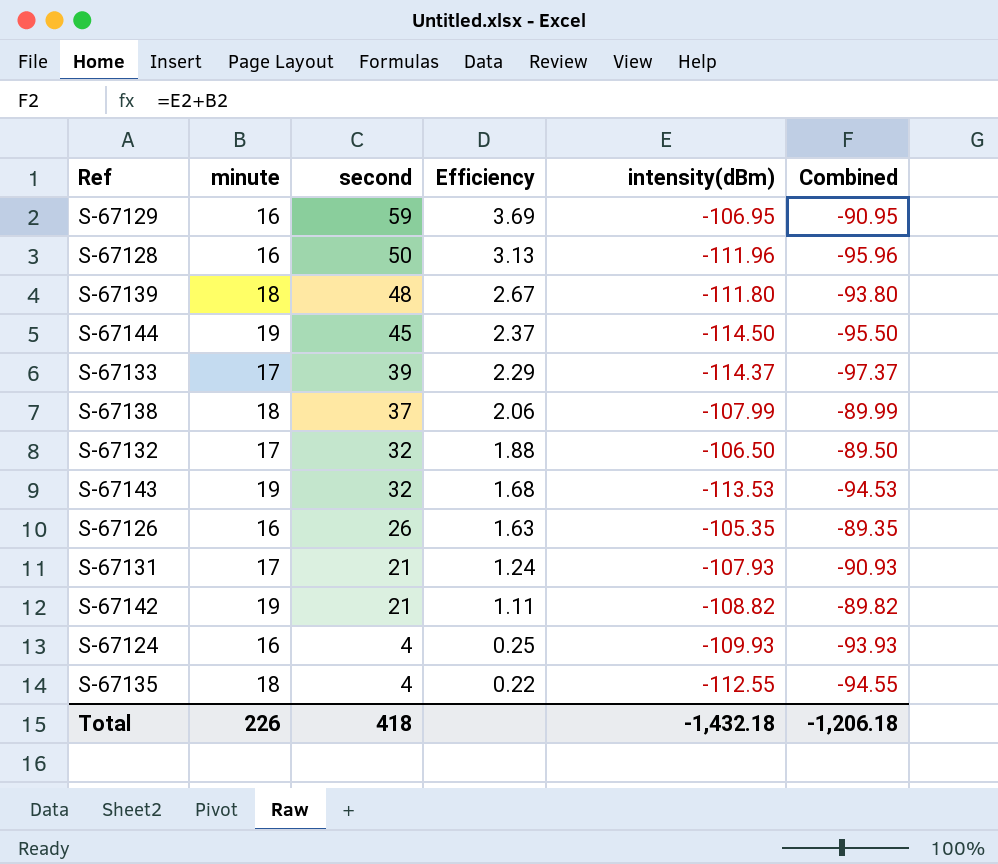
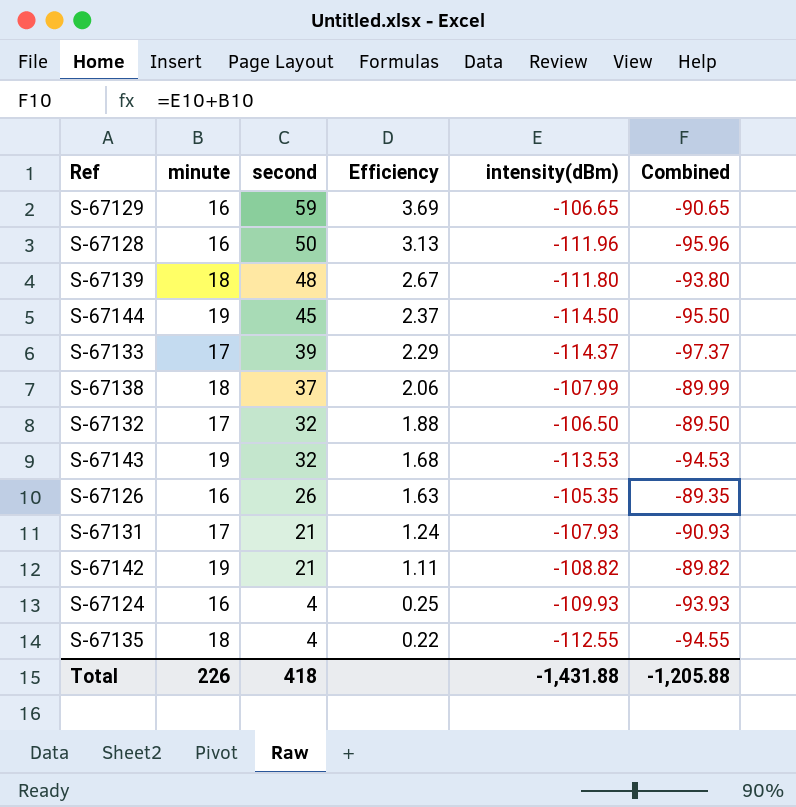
S-67129 | intensity(dBm): -106.95 -> -106.65
S-67129 | Combined: -90.95 -> -90.65
Total | intensity(dBm): -1,432.18 -> -1,431.88
Total | Combined: -1,206.18 -> -1,205.88

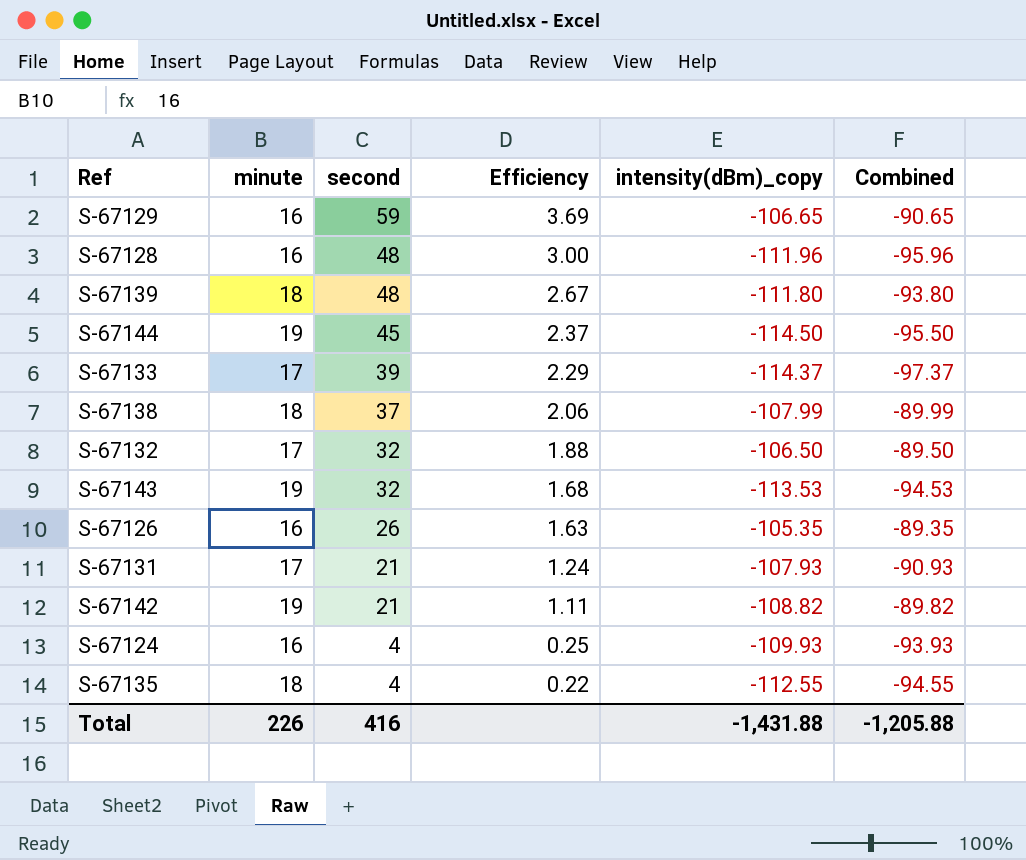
column name: intensity(dBm) -> intensity(dBm)_copy
S-67128 | second: 50 -> 48
S-67128 | Efficiency: 3.13 -> 3.00
Total | second: 418 -> 416

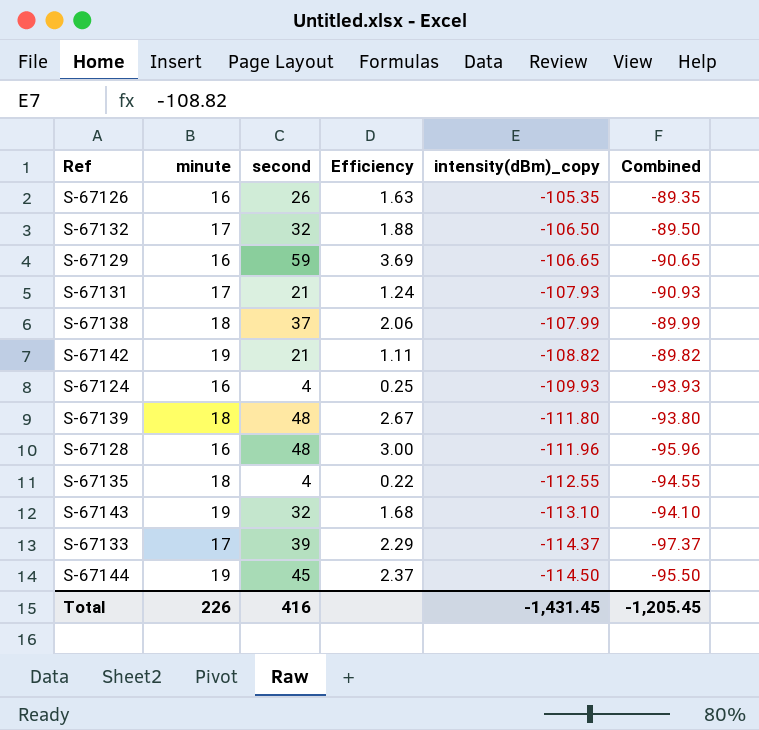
row order: second descending -> intensity(dBm)_copy descending
S-67143 | intensity(dBm)_copy: -113.53 -> -113.10
S-67143 | Combined: -94.53 -> -94.10
Total | intensity(dBm)_copy: -1,431.88 -> -1,431.45
Total | Combined: -1,205.88 -> -1,205.45

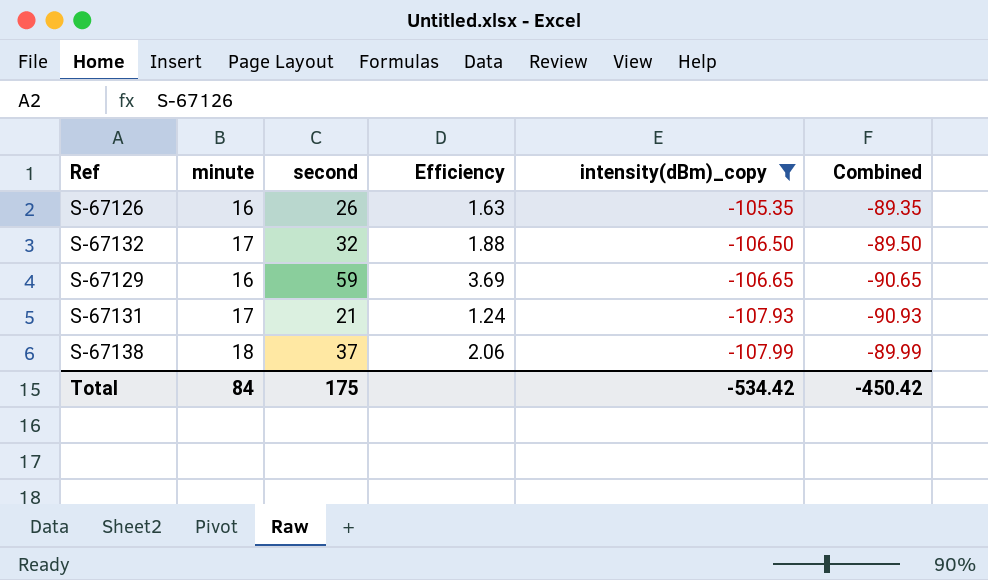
filter: none -> intensity(dBm)_copy >= -107.99
Total | minute: 226 -> 84
Total | second: 416 -> 175
Total | intensity(dBm)_copy: -1,431.45 -> -534.42
Total | Combined: -1,205.45 -> -450.42

